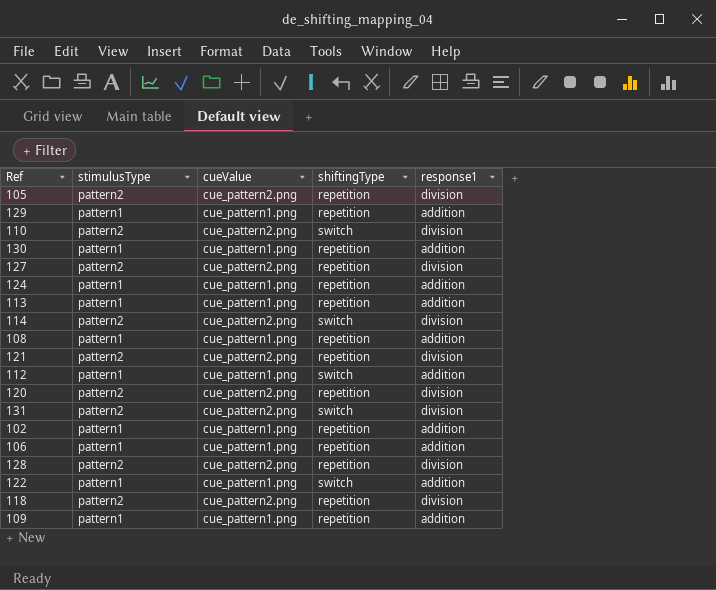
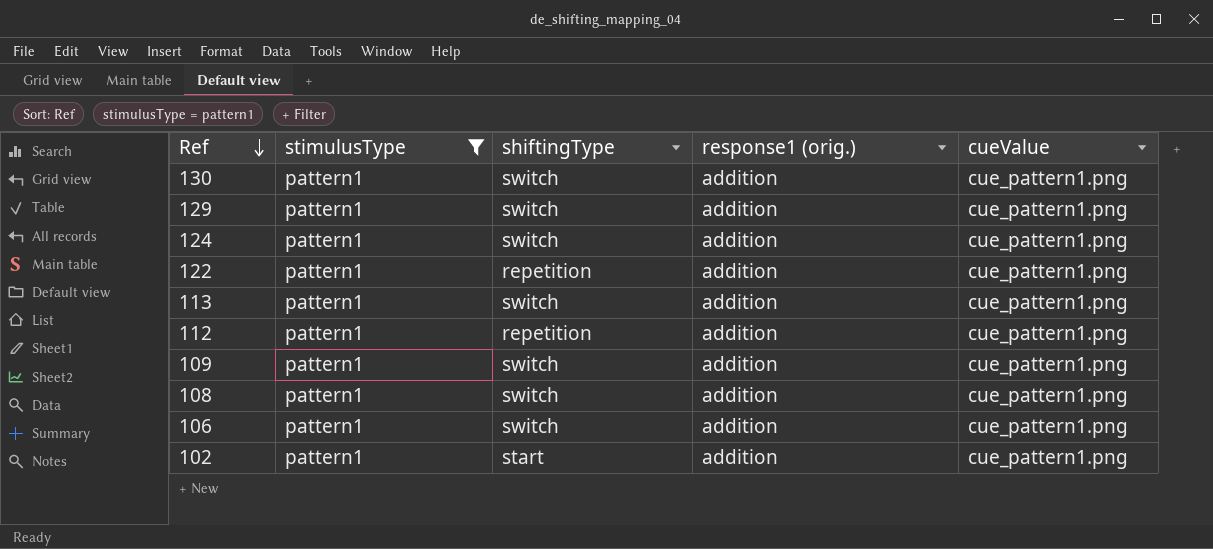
filter: none -> stimulusType = pattern1
row order: none -> Ref descending
column name: response1 -> response1 (orig.)
column cueValue | position: 3 -> 5
130 | shiftingType: repetition -> switch
129 | shiftingType: repetition -> switch
124 | shiftingType: repetition -> switch
122 | shiftingType: switch -> repetition
113 | shiftingType: repetition -> switch
112 | shiftingType: switch -> repetition
109 | shiftingType: repetition -> switch
108 | shiftingType: repetition -> switch
106 | shiftingType: repetition -> switch
102 | shiftingType: repetition -> start

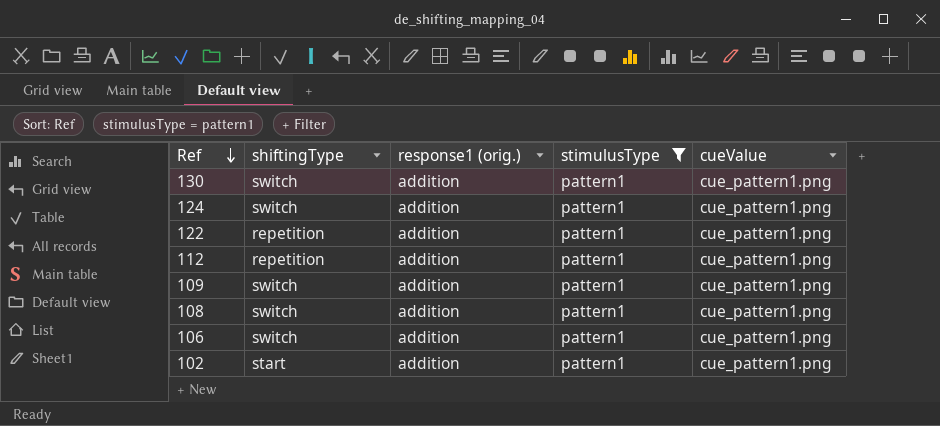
column stimulusType | position: 2 -> 4
row 129: pattern1 | switch | addition | cue_pattern1.png -> none
row 113: pattern1 | switch | addition | cue_pattern1.png -> none

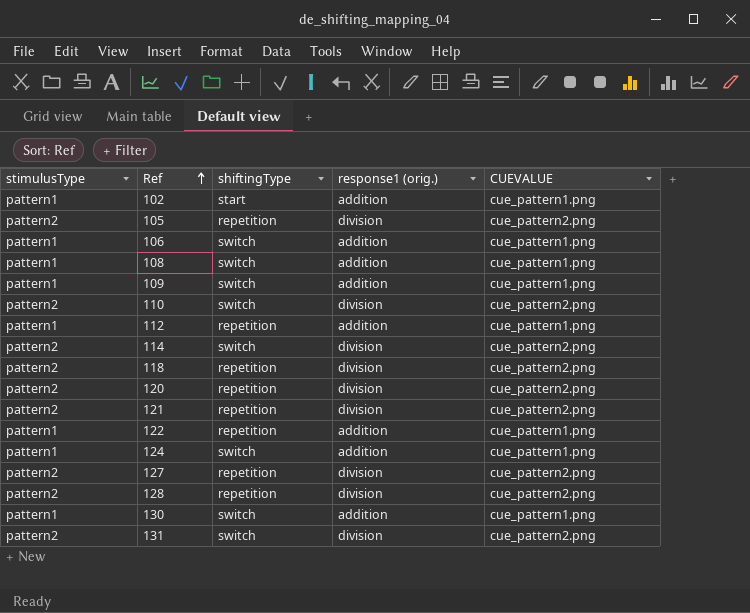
filter: stimulusType = pattern1 -> none
row order: Ref descending -> Ref ascending
column stimulusType | position: 4 -> 1
column name: cueValue -> CUEVALUE

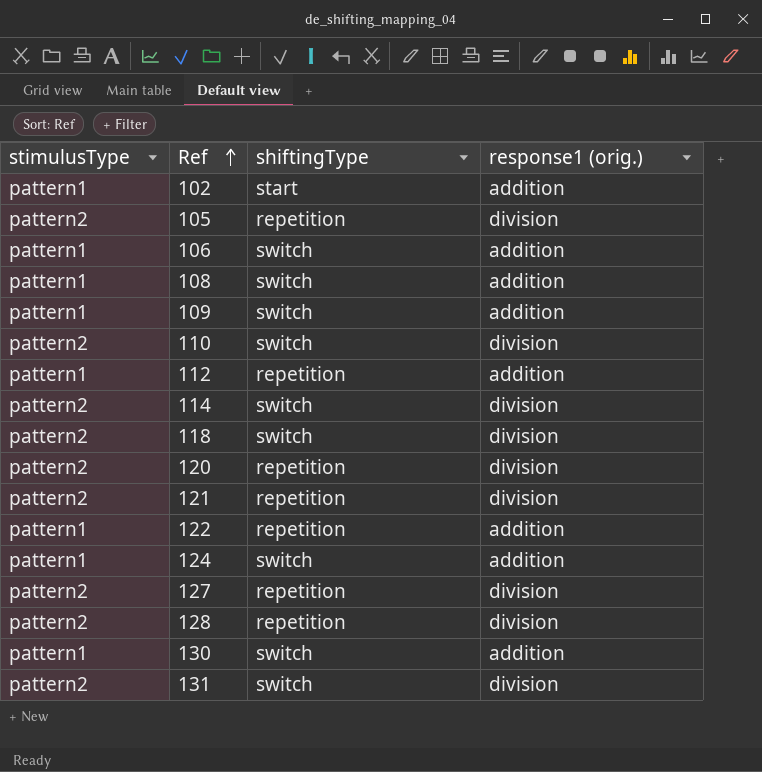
column CUEVALUE | position: 5 -> none
118 | shiftingType: repetition -> switch

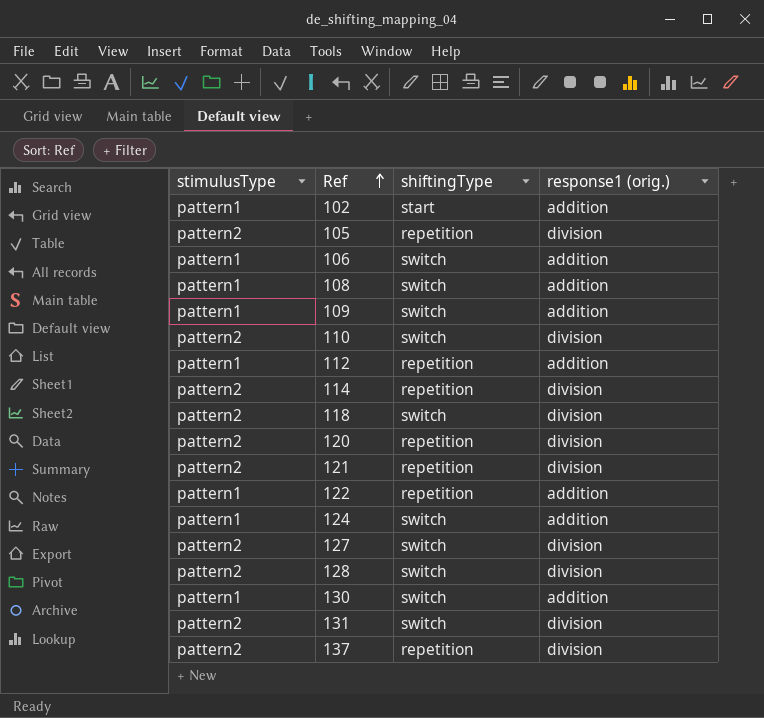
114 | shiftingType: switch -> repetition
127 | shiftingType: repetition -> switch
128 | shiftingType: repetition -> switch
row 137: none -> pattern2 | repetition | division

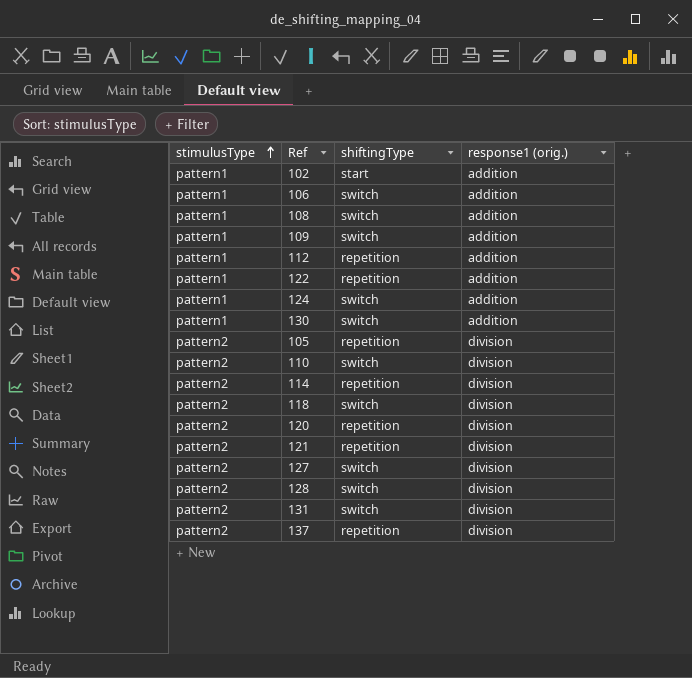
row order: Ref ascending -> stimulusType ascending

